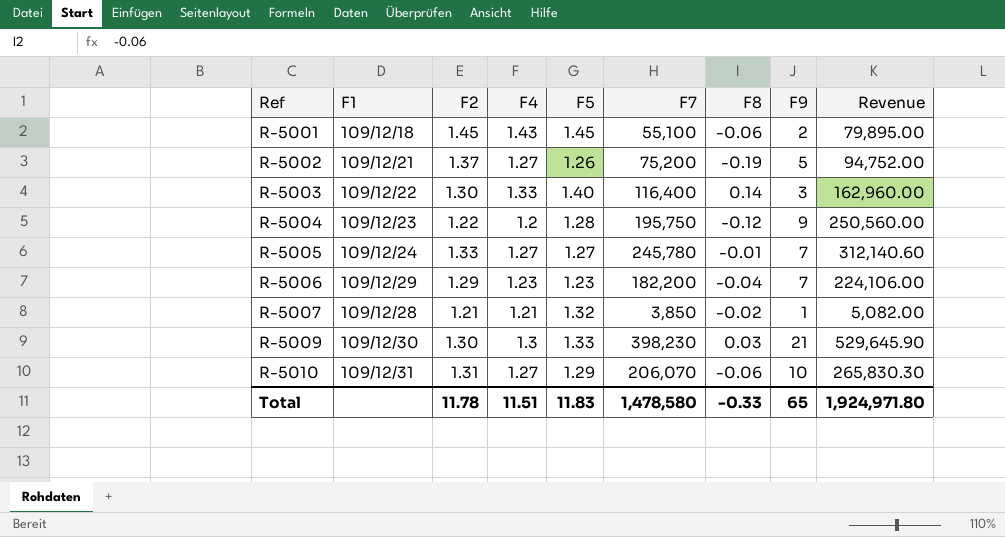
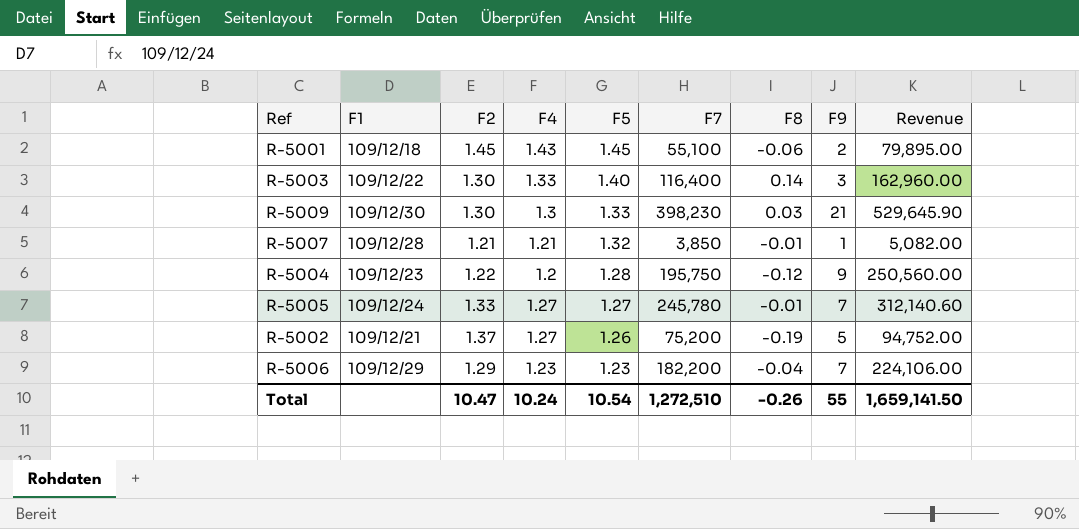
row order: Ref ascending -> F5 descending
row R-5010: 109/12/31 | 1.31 | 1.27 | 1.29 | 206,070 | -0.06 | 10 | 265,830.30 -> none
R-5007 | F8: -0.02 -> -0.01
Total | F2: 11.78 -> 10.47
Total | F4: 11.51 -> 10.24
Total | F5: 11.83 -> 10.54
Total | F7: 1,478,580 -> 1,272,510
Total | F8: -0.33 -> -0.26
Total | F9: 65 -> 55
Total | Revenue: 1,924,971.80 -> 1,659,141.50

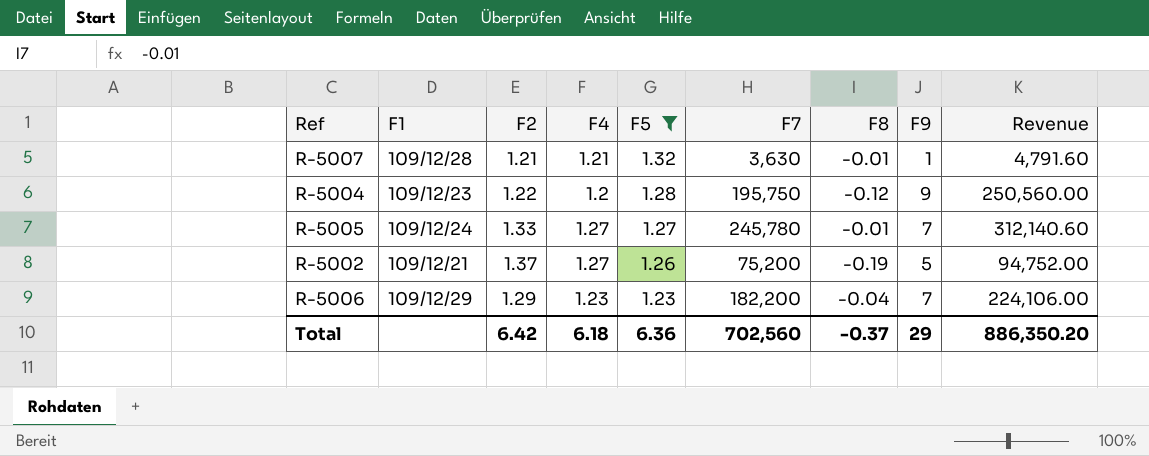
filter: none -> F5 <= 1.32
R-5007 | F7: 3,850 -> 3,630
R-5007 | Revenue: 5,082.00 -> 4,791.60
Total | F2: 10.47 -> 6.42
Total | F4: 10.24 -> 6.18
Total | F5: 10.54 -> 6.36
Total | F7: 1,272,510 -> 702,560
Total | F8: -0.26 -> -0.37
Total | F9: 55 -> 29
Total | Revenue: 1,659,141.50 -> 886,350.20

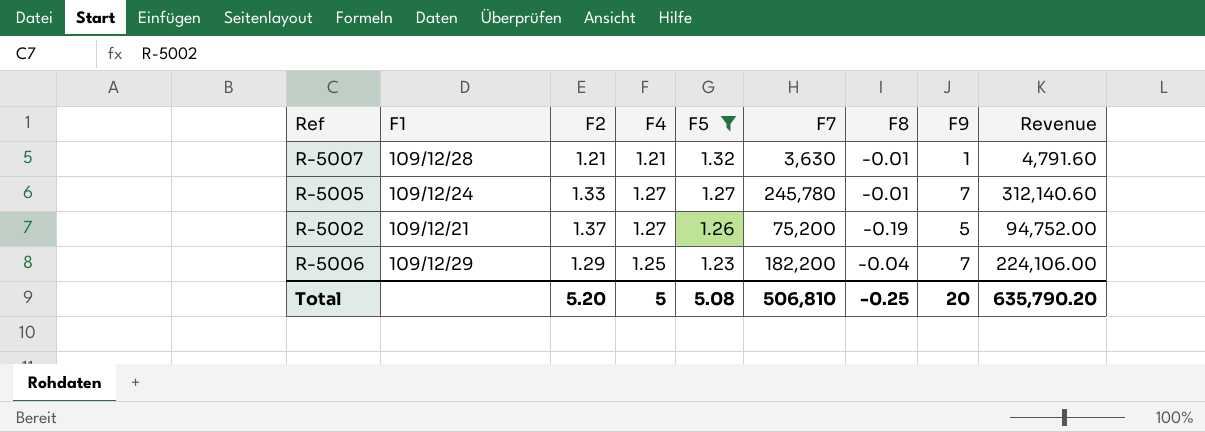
row R-5004: 109/12/23 | 1.22 | 1.2 | 1.28 | 195,750 | -0.12 | 9 | 250,560.00 -> none
R-5006 | F4: 1.23 -> 1.25
Total | F2: 6.42 -> 5.20
Total | F4: 6.18 -> 5
Total | F5: 6.36 -> 5.08
Total | F7: 702,560 -> 506,810
Total | F8: -0.37 -> -0.25
Total | F9: 29 -> 20
Total | Revenue: 886,350.20 -> 635,790.20

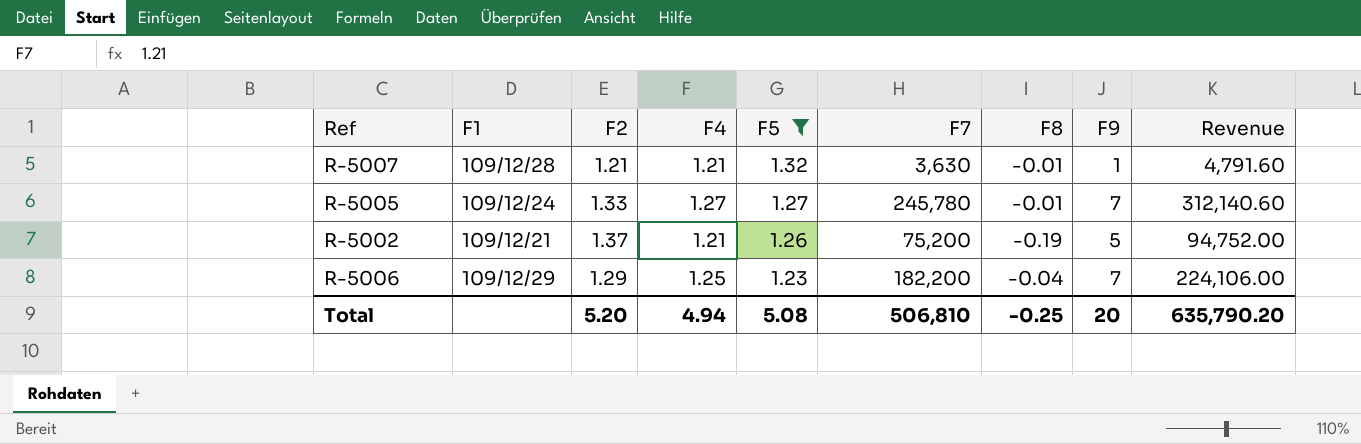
R-5002 | F4: 1.27 -> 1.21
Total | F4: 5 -> 4.94

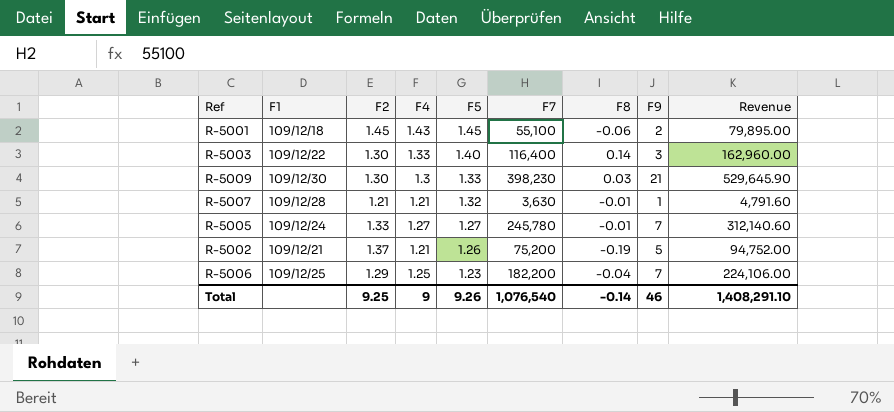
filter: F5 <= 1.32 -> none
R-5006 | F1: 109/12/29 -> 109/12/25
Total | F2: 5.20 -> 9.25
Total | F4: 4.94 -> 9
Total | F5: 5.08 -> 9.26
Total | F7: 506,810 -> 1,076,540
Total | F8: -0.25 -> -0.14
Total | F9: 20 -> 46
Total | Revenue: 635,790.20 -> 1,408,291.10

